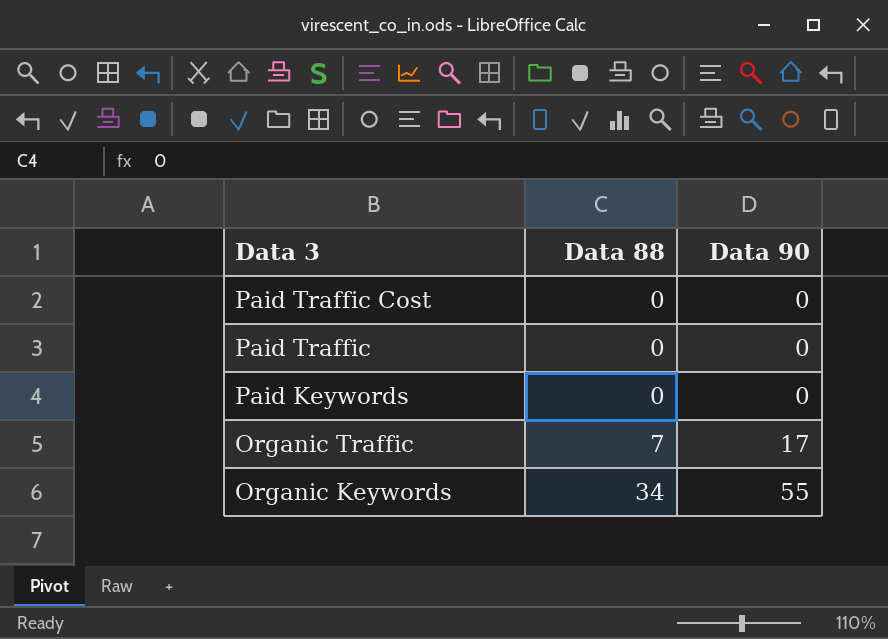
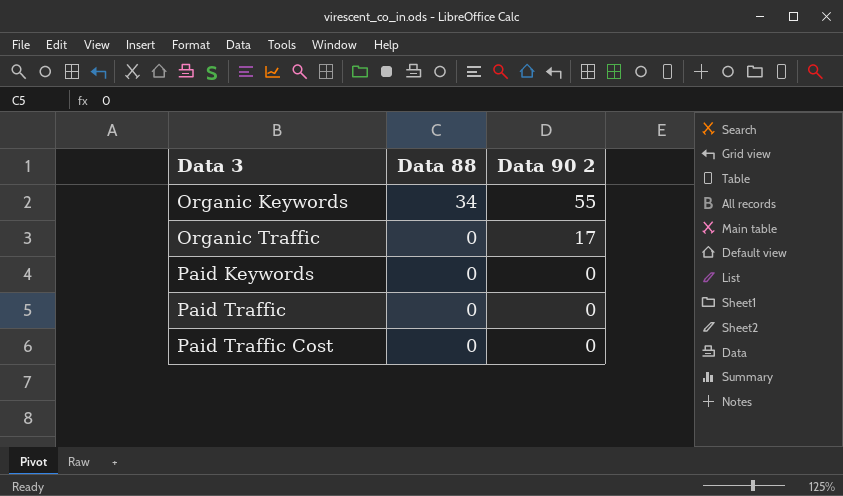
row order: Data 3 descending -> Data 3 ascending
column name: Data 90 -> Data 90 2
Organic Traffic | Data 88: 7 -> 0

